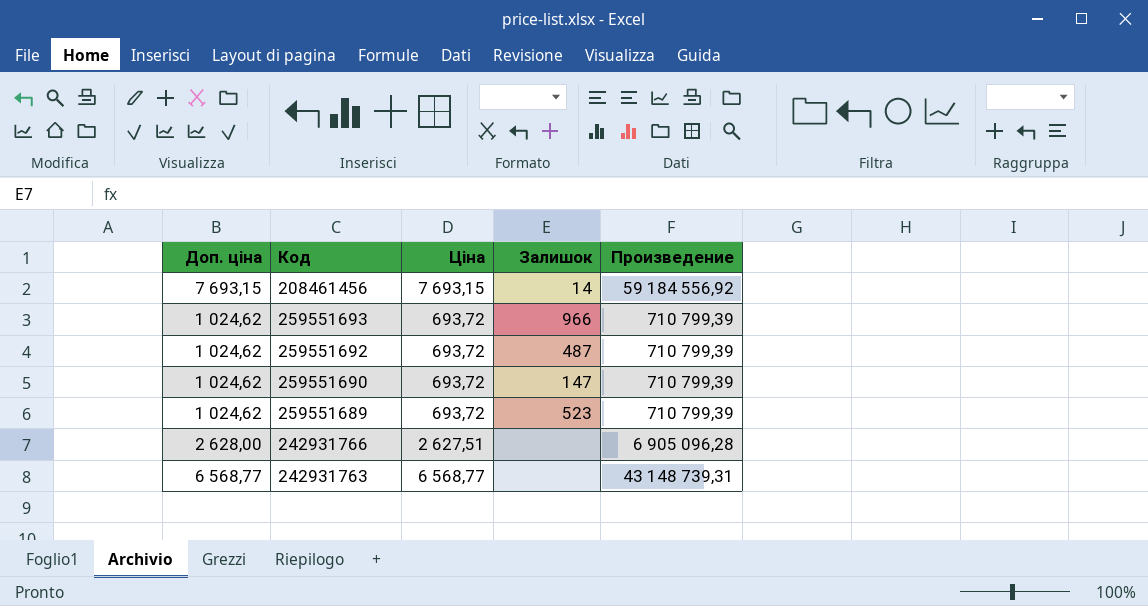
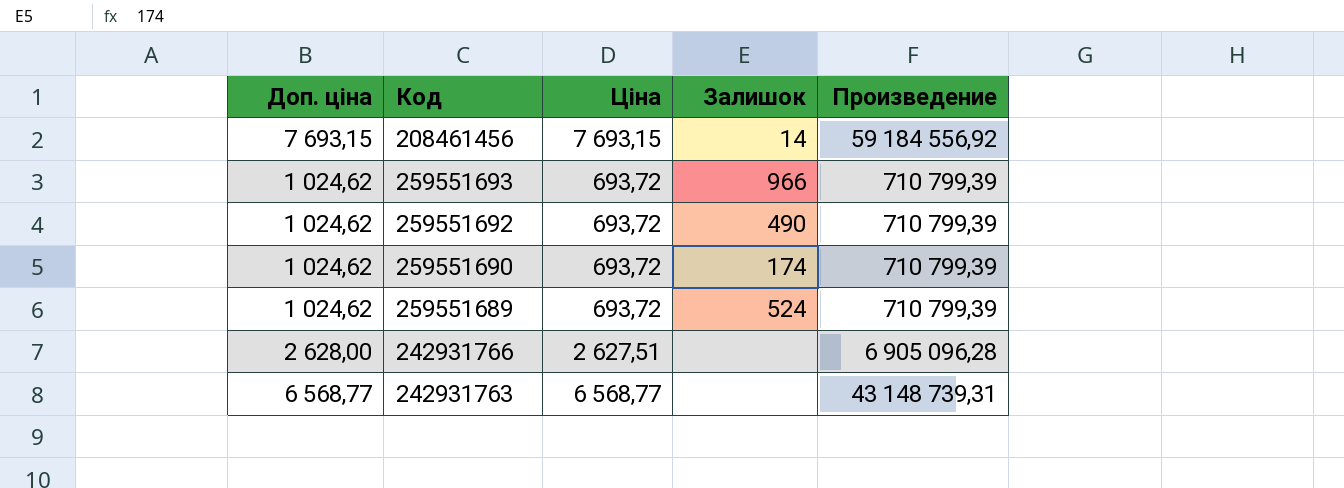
259551692 | Залишок: 487 -> 490
259551690 | Залишок: 147 -> 174
259551689 | Залишок: 523 -> 524

